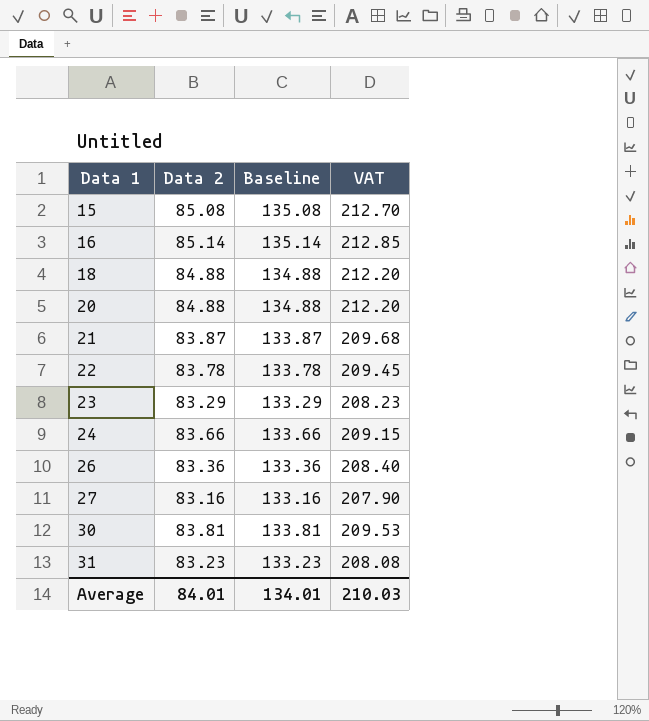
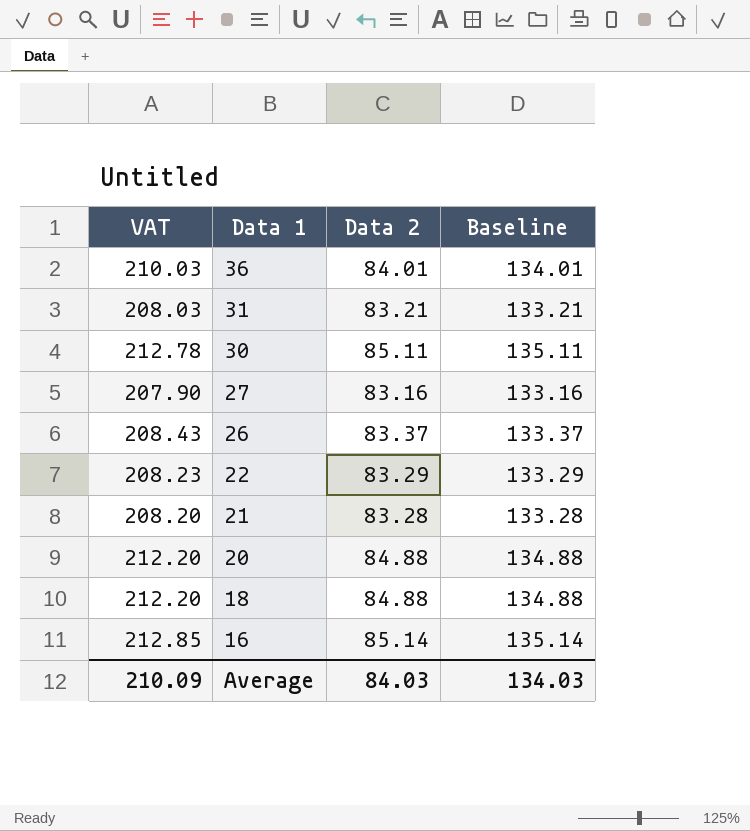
row order: Data 1 ascending -> Data 1 descending
column VAT | position: 4 -> 1
row 15: 85.08 | 135.08 | 212.70 -> none
row 23: 83.29 | 133.29 | 208.23 -> none
row 24: 83.66 | 133.66 | 209.15 -> none
row 36: none -> 210.03 | 84.01 | 134.01
31 | VAT: 208.08 -> 208.03
31 | Data 2: 83.23 -> 83.21
31 | Baseline: 133.23 -> 133.21
30 | VAT: 209.53 -> 212.78
30 | Data 2: 83.81 -> 85.11
30 | Baseline: 133.81 -> 135.11
26 | VAT: 208.40 -> 208.43
26 | Data 2: 83.36 -> 83.37
26 | Baseline: 133.36 -> 133.37
22 | VAT: 209.45 -> 208.23
22 | Data 2: 83.78 -> 83.29
22 | Baseline: 133.78 -> 133.29
21 | VAT: 209.68 -> 208.20
21 | Data 2: 83.87 -> 83.28
21 | Baseline: 133.87 -> 133.28
Average | VAT: 210.03 -> 210.09
Average | Data 2: 84.01 -> 84.03
Average | Baseline: 134.01 -> 134.03

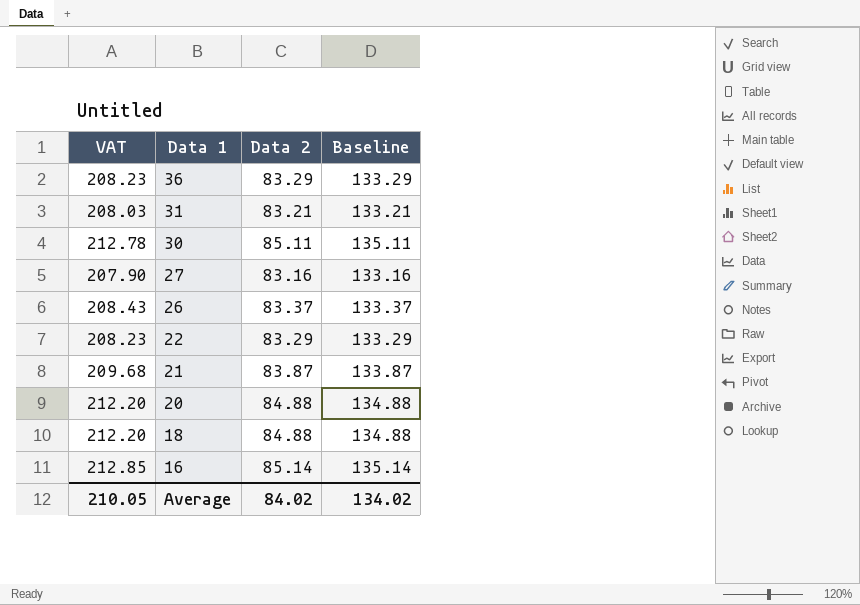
36 | VAT: 210.03 -> 208.23
36 | Data 2: 84.01 -> 83.29
36 | Baseline: 134.01 -> 133.29
21 | VAT: 208.20 -> 209.68
21 | Data 2: 83.28 -> 83.87
21 | Baseline: 133.28 -> 133.87
Average | VAT: 210.09 -> 210.05
Average | Data 2: 84.03 -> 84.02
Average | Baseline: 134.03 -> 134.02

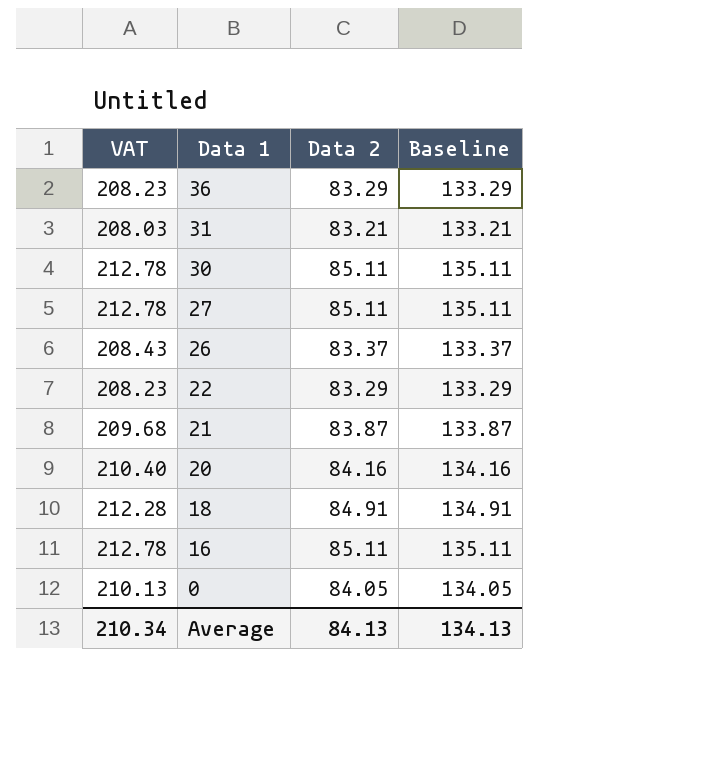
27 | VAT: 207.90 -> 212.78
27 | Data 2: 83.16 -> 85.11
27 | Baseline: 133.16 -> 135.11
20 | VAT: 212.20 -> 210.40
20 | Data 2: 84.88 -> 84.16
20 | Baseline: 134.88 -> 134.16
18 | VAT: 212.20 -> 212.28
18 | Data 2: 84.88 -> 84.91
18 | Baseline: 134.88 -> 134.91
16 | VAT: 212.85 -> 212.78
16 | Data 2: 85.14 -> 85.11
16 | Baseline: 135.14 -> 135.11
row 0: none -> 210.13 | 84.05 | 134.05
Average | VAT: 210.05 -> 210.34
Average | Data 2: 84.02 -> 84.13
Average | Baseline: 134.02 -> 134.13

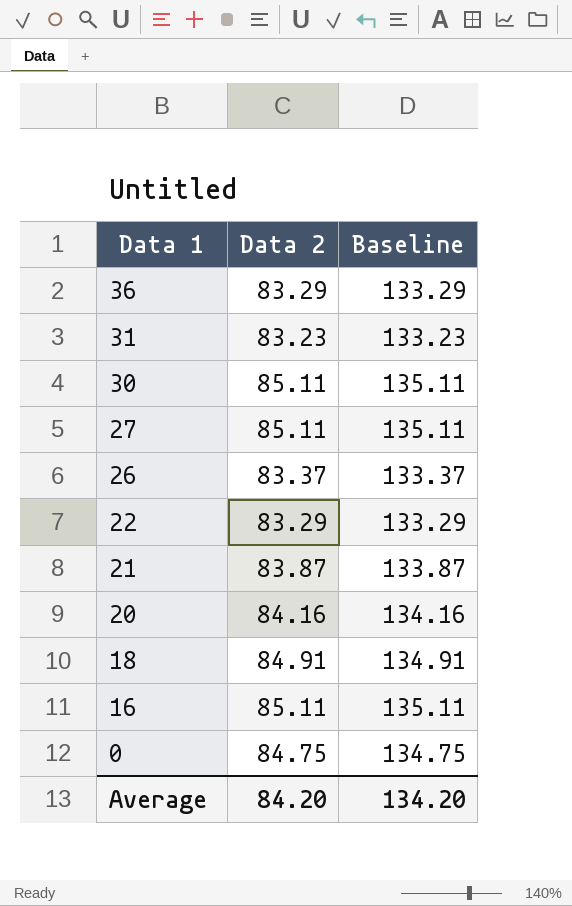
column VAT | formula: [Data 2] * 2.5 -> none
31 | Data 2: 83.21 -> 83.23
31 | Baseline: 133.21 -> 133.23
0 | Data 2: 84.05 -> 84.75
0 | Baseline: 134.05 -> 134.75
Average | Data 2: 84.13 -> 84.20
Average | Baseline: 134.13 -> 134.20

